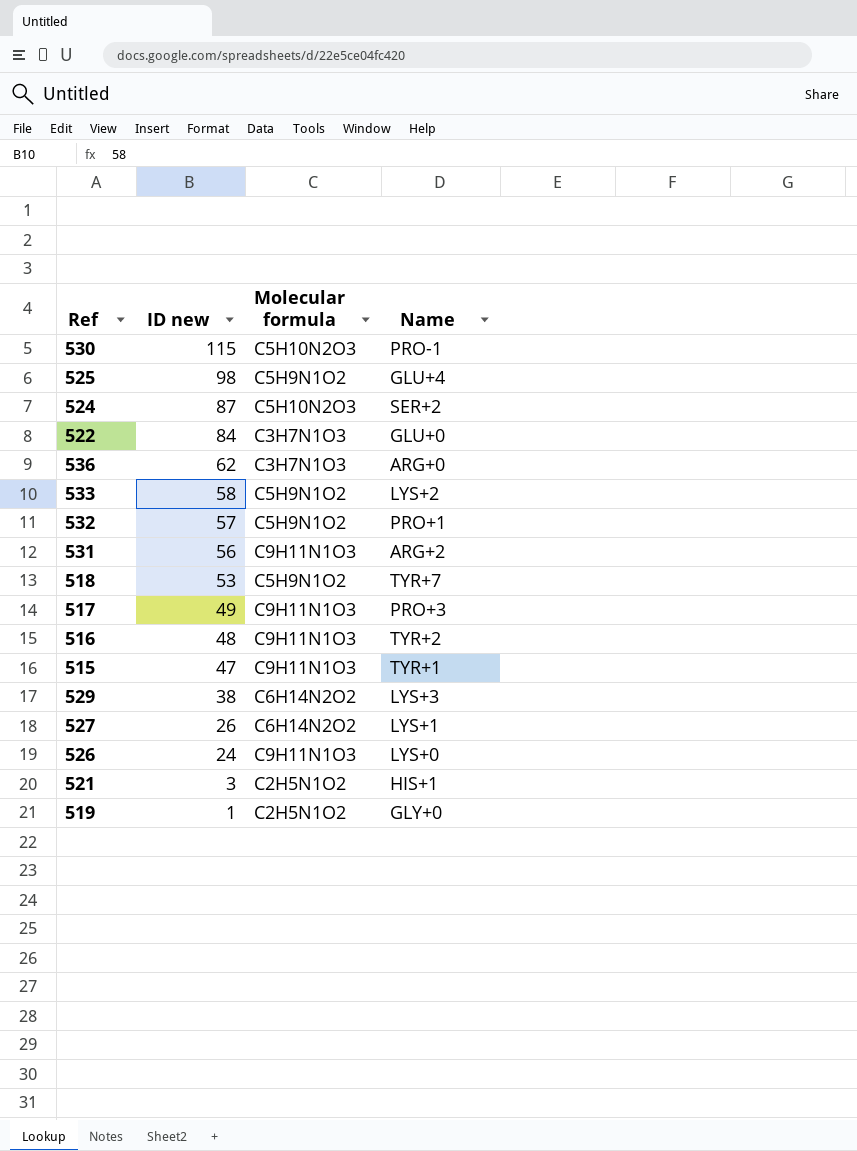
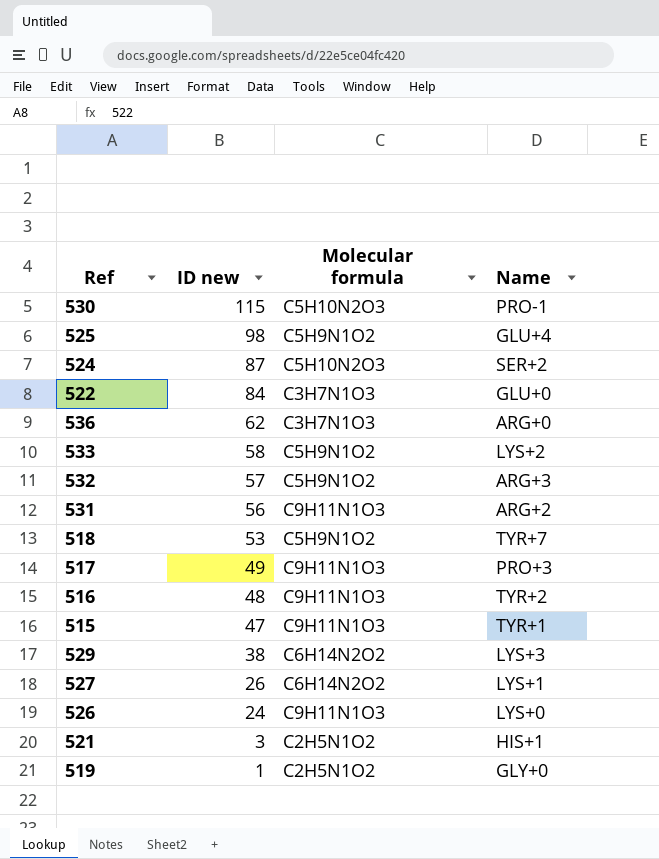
532 | Name: PRO+1 -> ARG+3

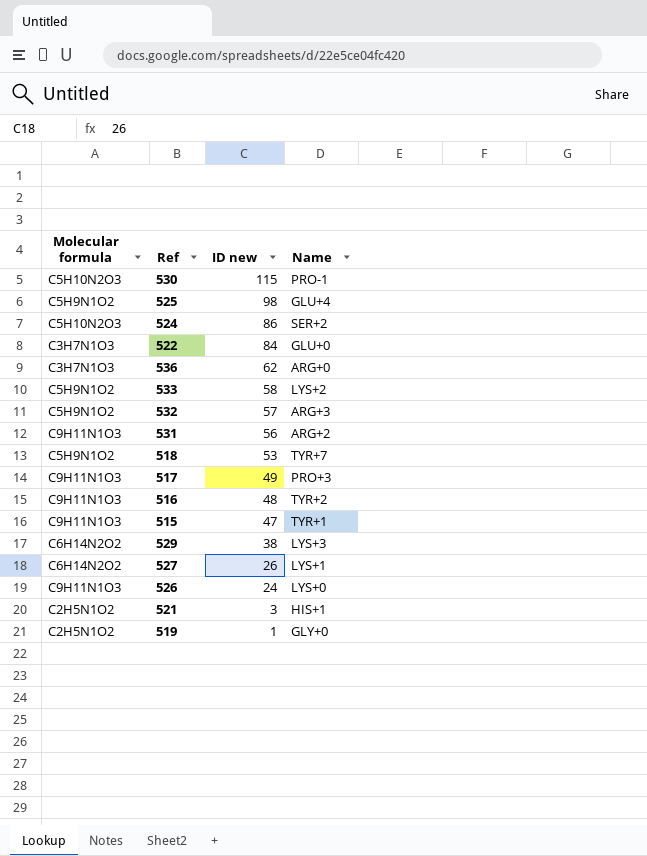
column Molecular formula | position: 3 -> 1
524 | ID new: 87 -> 86

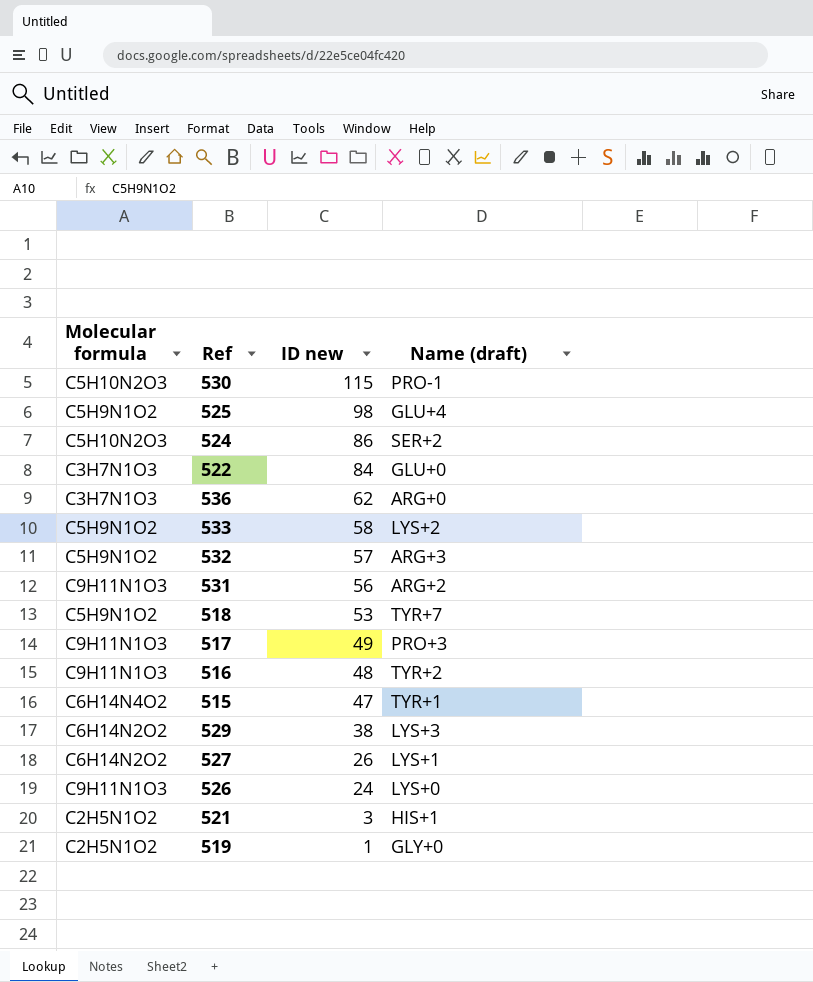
column name: Name -> Name (draft)
515 | Molecular formula: C9H11N1O3 -> C6H14N4O2

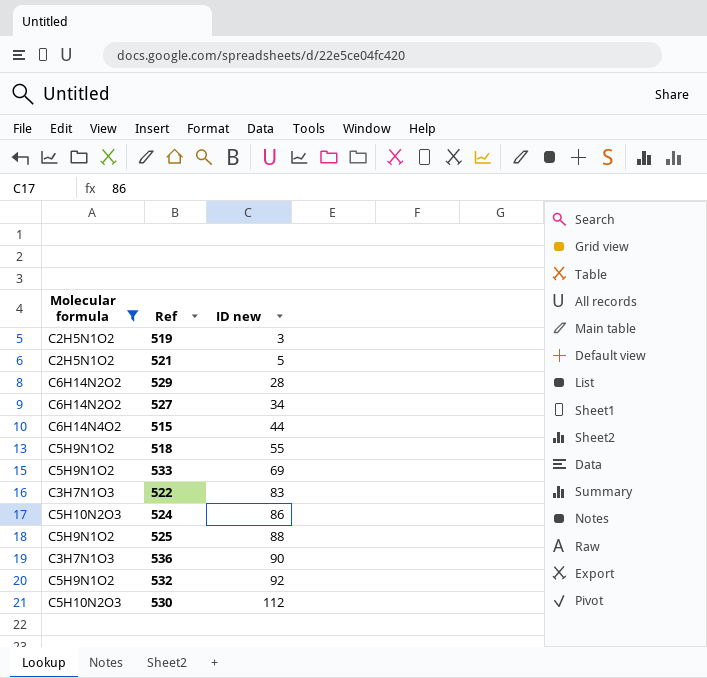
filter: none -> Molecular formula != C9H11N1O3
row order: ID new descending -> ID new ascending
column Name (draft) | position: 4 -> none
519 | ID new: 1 -> 3
521 | ID new: 3 -> 5
529 | ID new: 38 -> 28
527 | ID new: 26 -> 34
515 | ID new: 47 -> 44
518 | ID new: 53 -> 55
533 | ID new: 58 -> 69
522 | ID new: 84 -> 83
525 | ID new: 98 -> 88
536 | ID new: 62 -> 90
532 | ID new: 57 -> 92
530 | ID new: 115 -> 112

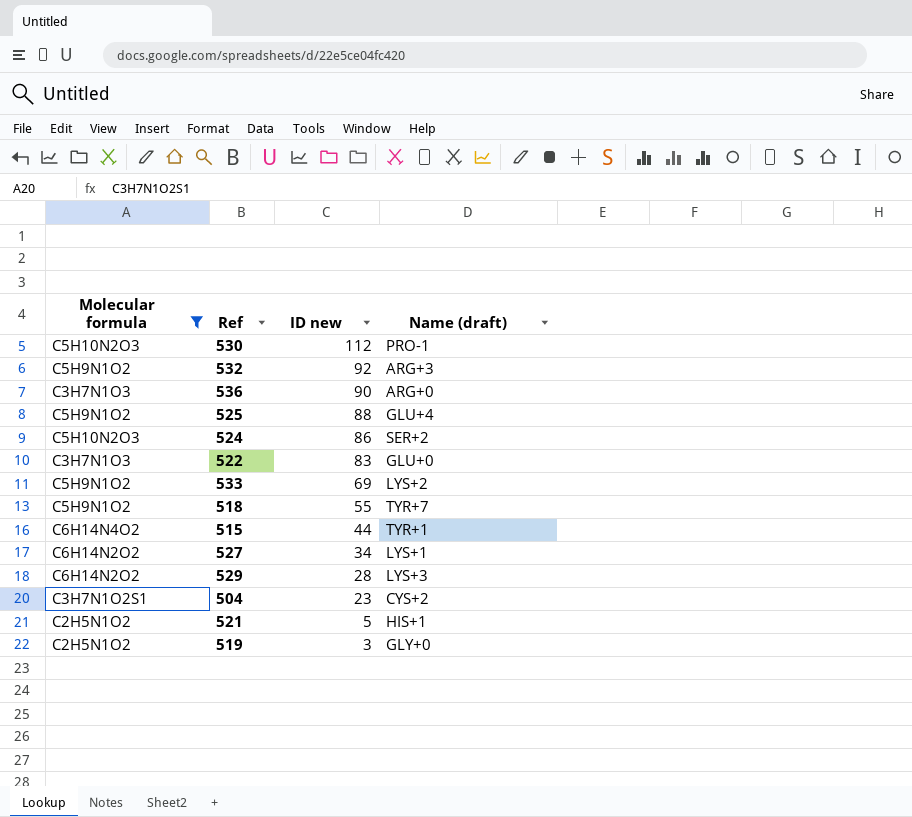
row order: ID new ascending -> ID new descending
column Name (draft) | position: none -> 4
row 504: none -> C3H7N1O2S1 | 23 | CYS+2

